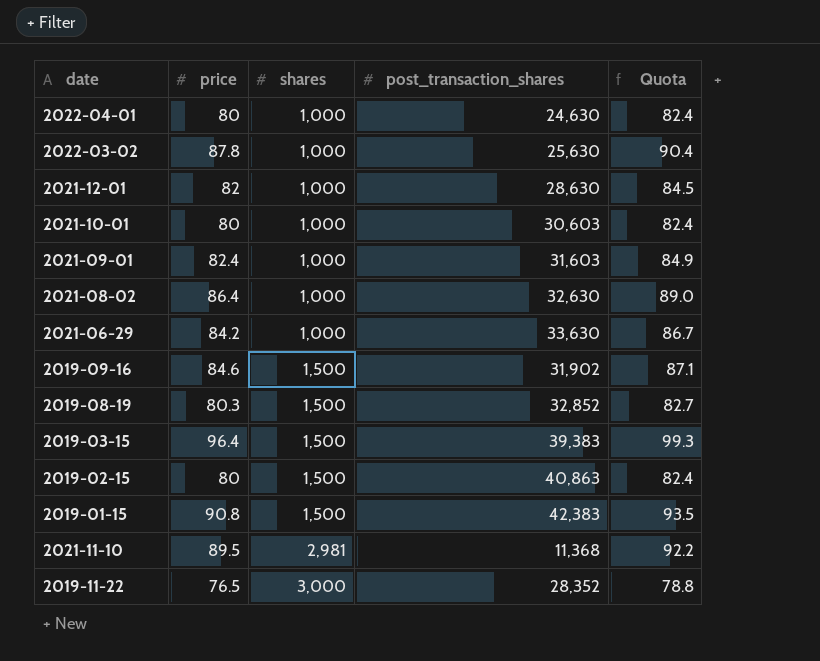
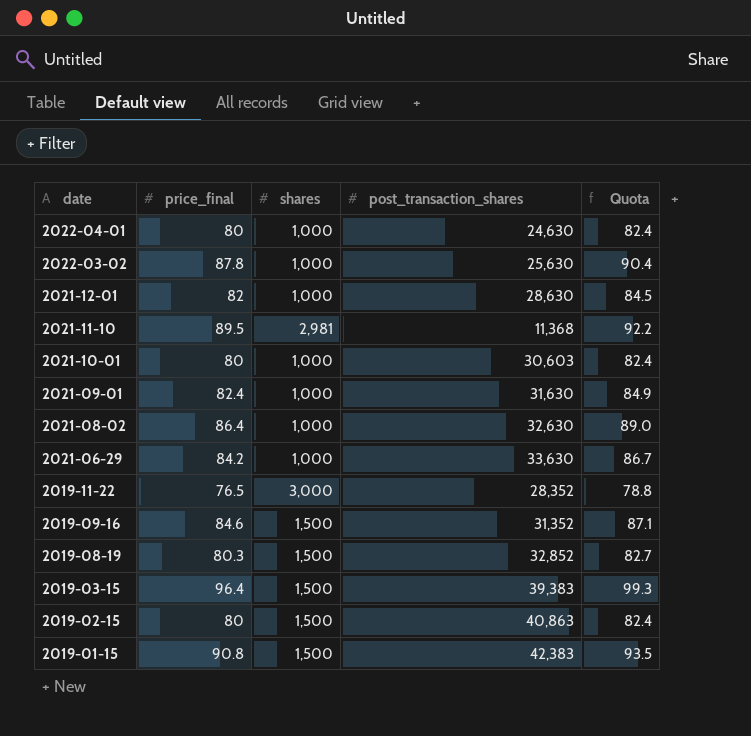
row order: shares ascending -> date descending
column name: price -> price_final
2021-09-01 | post_transaction_shares: 31,603 -> 31,630
2019-09-16 | post_transaction_shares: 31,902 -> 31,352

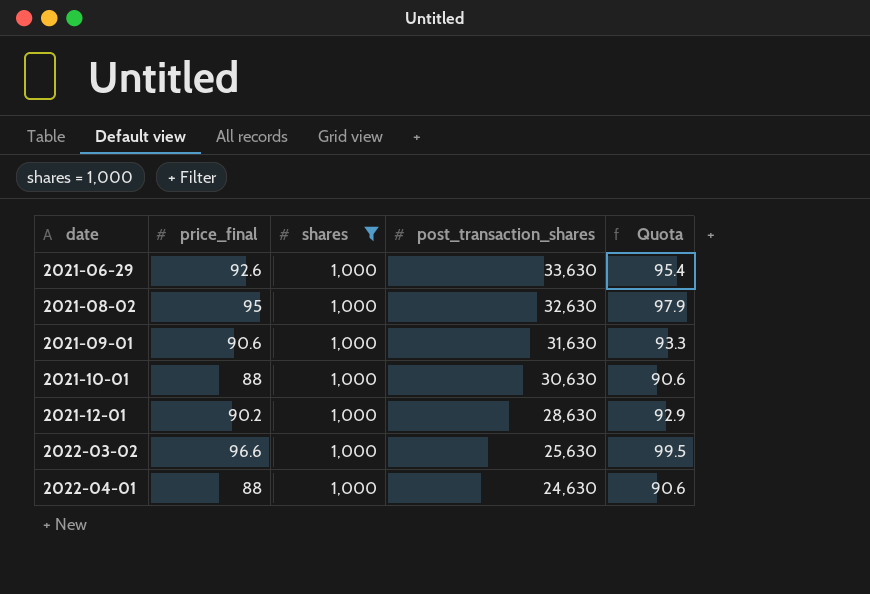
filter: none -> shares = 1,000
row order: date descending -> date ascending
2021-06-29 | price_final: 84.2 -> 92.6
2021-06-29 | Quota: 86.7 -> 95.4
2021-08-02 | price_final: 86.4 -> 95
2021-08-02 | Quota: 89.0 -> 97.9
2021-09-01 | price_final: 82.4 -> 90.6
2021-09-01 | Quota: 84.9 -> 93.3
2021-10-01 | price_final: 80 -> 88
2021-10-01 | post_transaction_shares: 30,603 -> 30,630
2021-10-01 | Quota: 82.4 -> 90.6
2021-12-01 | price_final: 82 -> 90.2
2021-12-01 | Quota: 84.5 -> 92.9
2022-03-02 | price_final: 87.8 -> 96.6
2022-03-02 | Quota: 90.4 -> 99.5
2022-04-01 | price_final: 80 -> 88
2022-04-01 | Quota: 82.4 -> 90.6

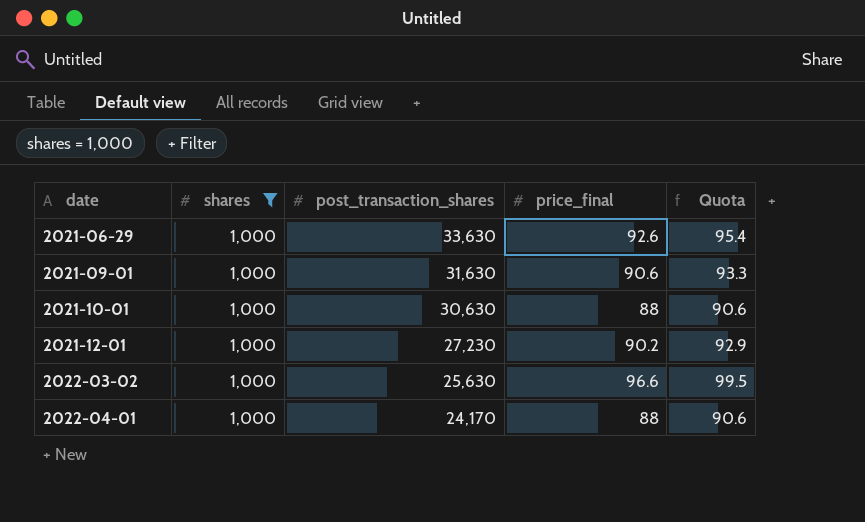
column price_final | position: 2 -> 4
row 2021-08-02: 95 | 1,000 | 32,630 | 97.9 -> none
2021-12-01 | post_transaction_shares: 28,630 -> 27,230
2022-04-01 | post_transaction_shares: 24,630 -> 24,170

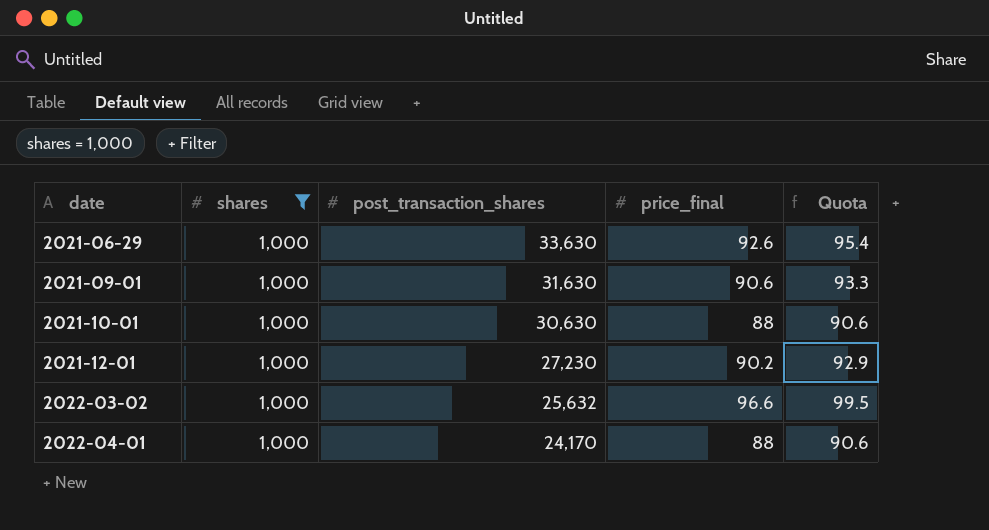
2022-03-02 | post_transaction_shares: 25,630 -> 25,632

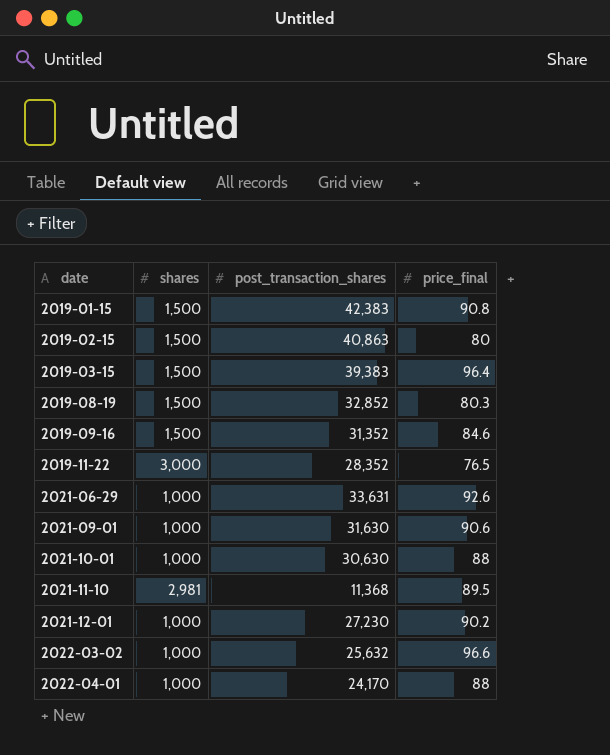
filter: shares = 1,000 -> none
column Quota | formula: [price_final] * 1.03 -> none
2021-06-29 | post_transaction_shares: 33,630 -> 33,631

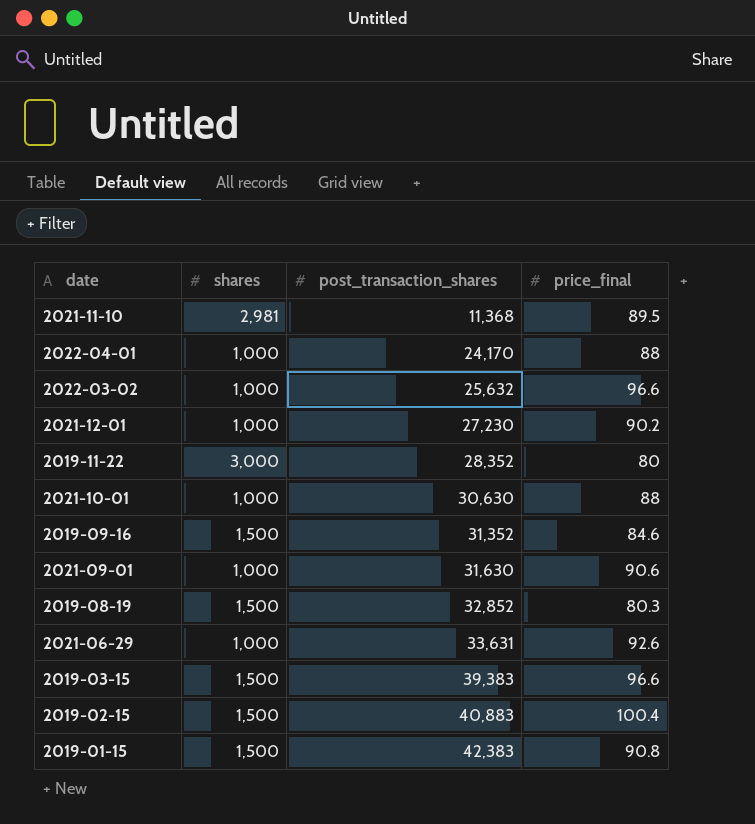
row order: date ascending -> post_transaction_shares ascending
2019-11-22 | price_final: 76.5 -> 80
2019-03-15 | price_final: 96.4 -> 96.6
2019-02-15 | post_transaction_shares: 40,863 -> 40,883
2019-02-15 | price_final: 80 -> 100.4

